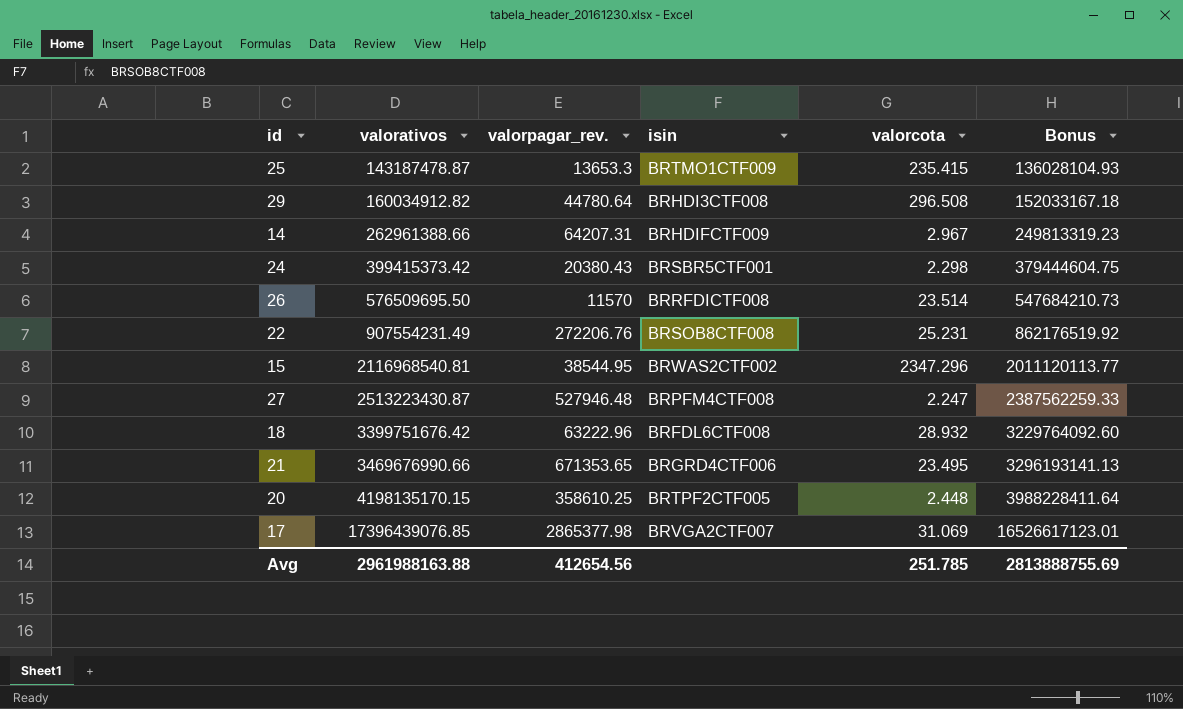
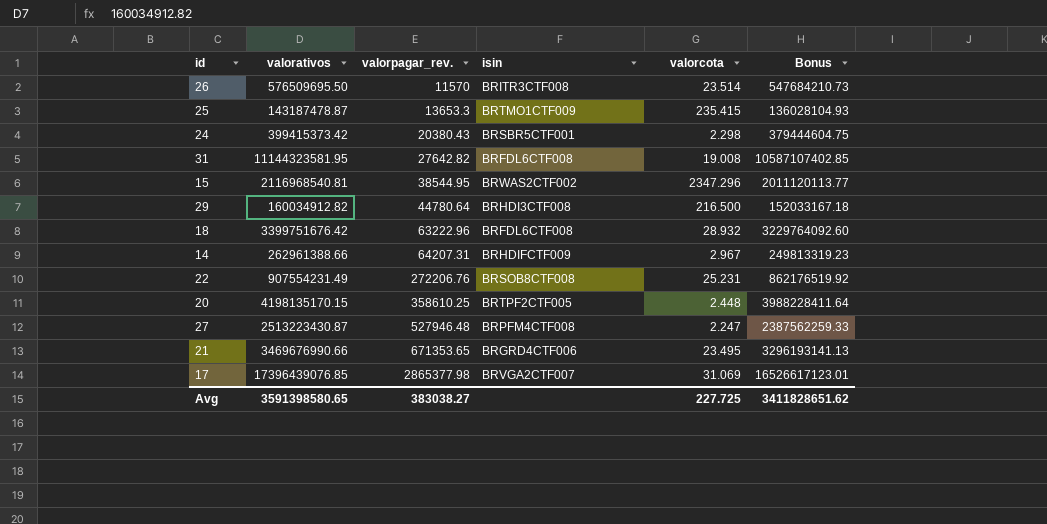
row order: valorativos ascending -> valorpagar_rev. ascending
26 | isin: BRRFDICTF008 -> BRITR3CTF008
row 31: none -> 11144323581.95 | 27642.82 | BRFDL6CTF008 | 19.008 | 10587107402.85
29 | valorcota: 296.508 -> 216.500
Avg | valorativos: 2961988163.88 -> 3591398580.65
Avg | valorpagar_rev.: 412654.56 -> 383038.27
Avg | valorcota: 251.785 -> 227.725
Avg | Bonus: 2813888755.69 -> 3411828651.62

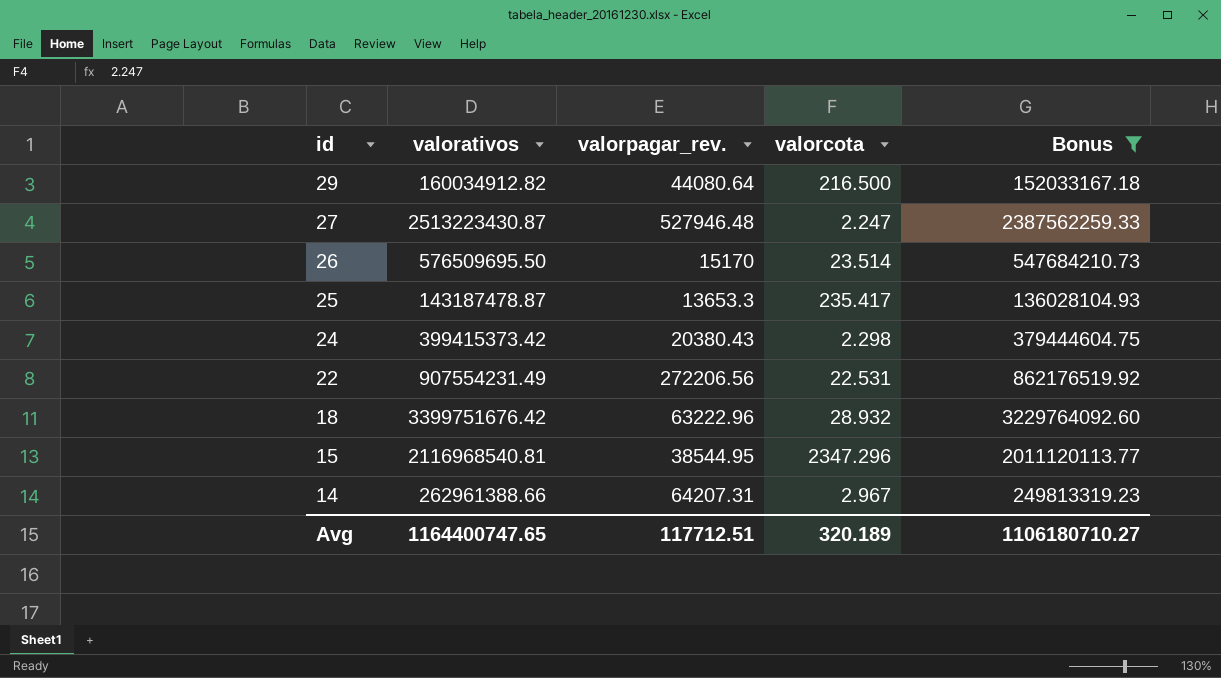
filter: none -> Bonus <= 3229764092.60
row order: valorpagar_rev. ascending -> id descending
column isin | position: 4 -> none
29 | valorpagar_rev.: 44780.64 -> 44080.64
26 | valorpagar_rev.: 11570 -> 15170
25 | valorcota: 235.415 -> 235.417
22 | valorpagar_rev.: 272206.76 -> 272206.56
22 | valorcota: 25.231 -> 22.531
Avg | valorativos: 3591398580.65 -> 1164400747.65
Avg | valorpagar_rev.: 383038.27 -> 117712.51
Avg | valorcota: 227.725 -> 320.189
Avg | Bonus: 3411828651.62 -> 1106180710.27

